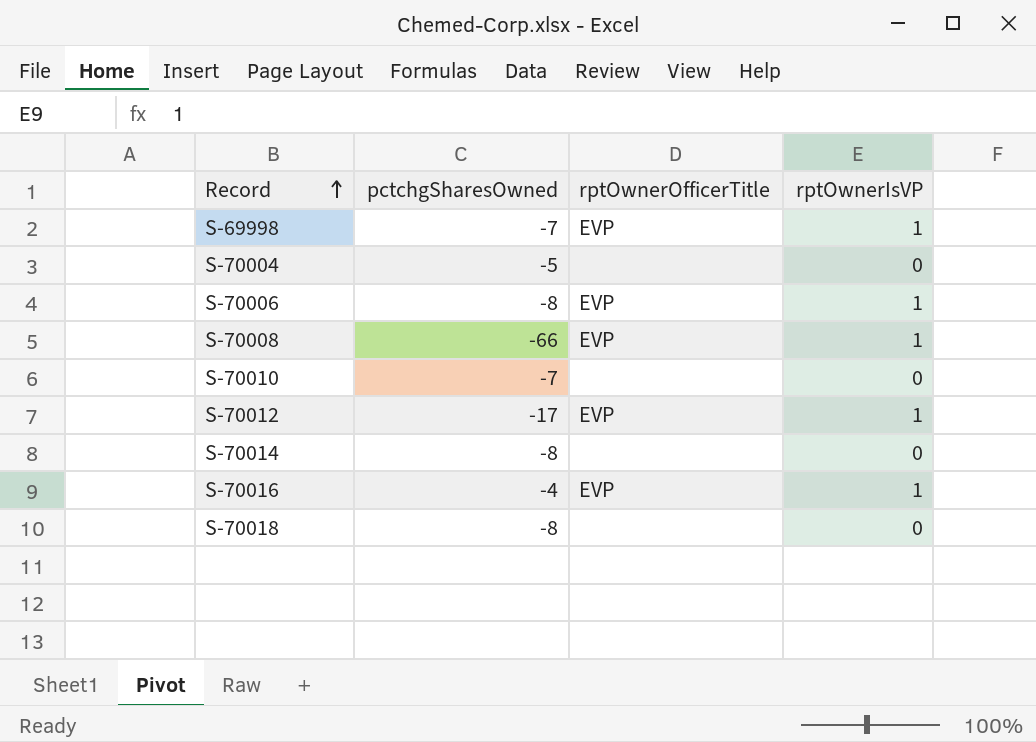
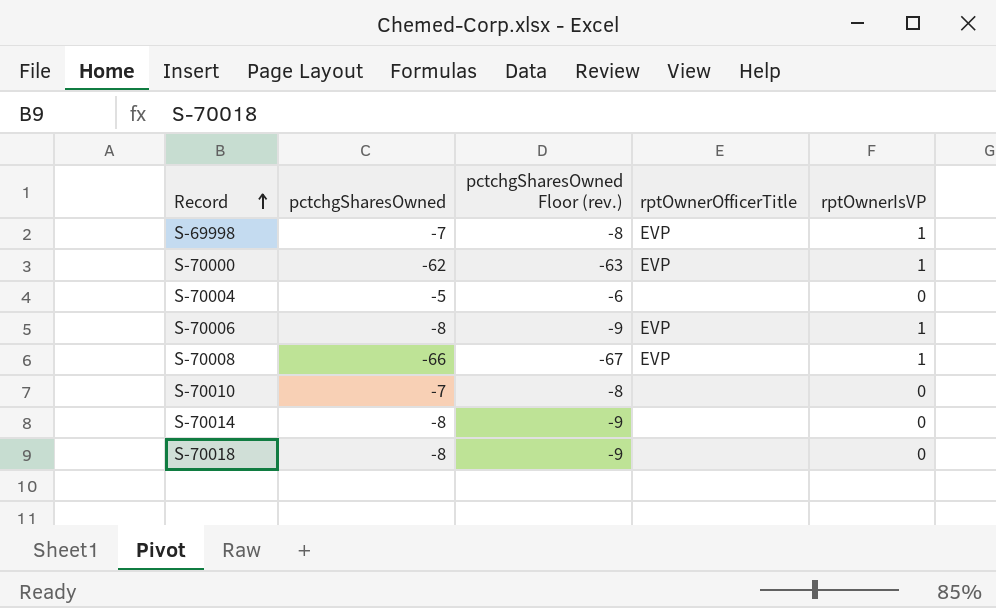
column pctchgSharesOwned Floor (rev.) | formula: none -> [pctchgSharesOwned] - 1
row S-70012: -17 | EVP | 1 -> none
row S-70016: -4 | EVP | 1 -> none
row S-70000: none -> -62 | -63 | EVP | 1

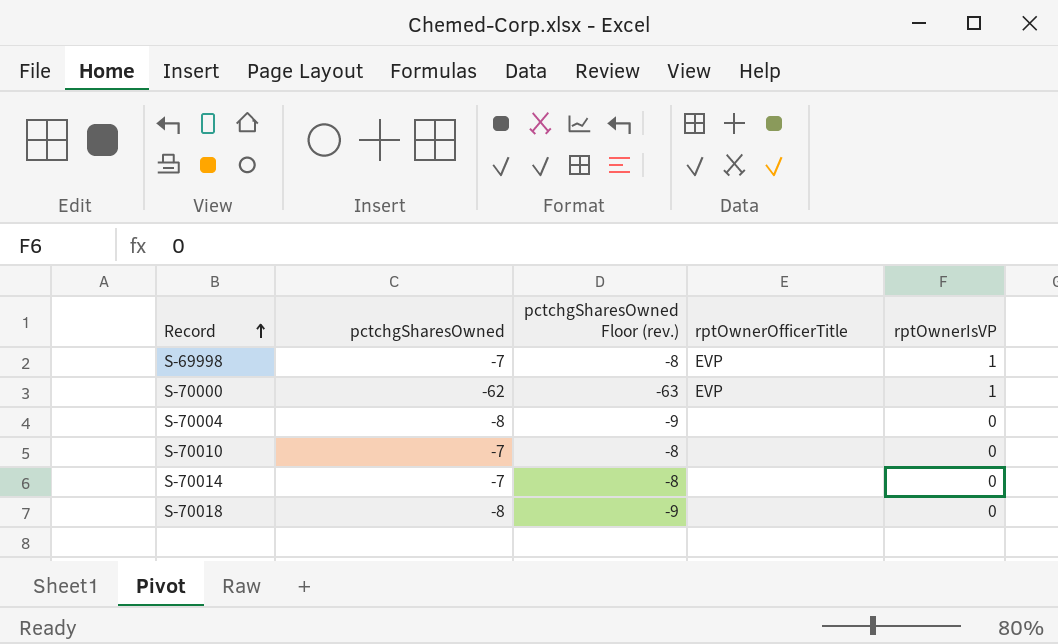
row S-70006: -8 | -9 | EVP | 1 -> none
row S-70008: -66 | -67 | EVP | 1 -> none
S-70004 | pctchgSharesOwned: -5 -> -8
S-70004 | pctchgSharesOwned Floor (rev.): -6 -> -9
S-70014 | pctchgSharesOwned: -8 -> -7
S-70014 | pctchgSharesOwned Floor (rev.): -9 -> -8

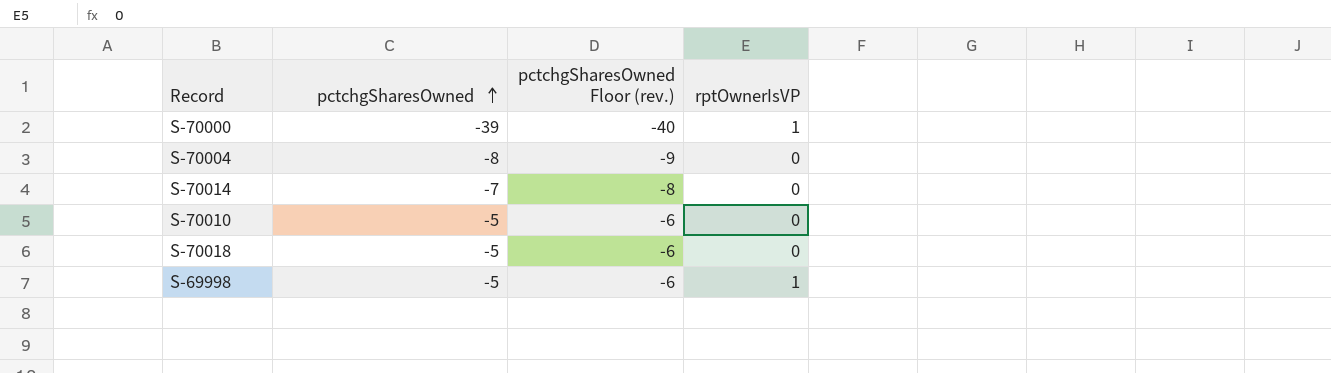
row order: Record ascending -> pctchgSharesOwned ascending
column rptOwnerOfficerTitle | position: 4 -> none
S-70000 | pctchgSharesOwned: -62 -> -39
S-70000 | pctchgSharesOwned Floor (rev.): -63 -> -40
S-70010 | pctchgSharesOwned: -7 -> -5
S-70010 | pctchgSharesOwned Floor (rev.): -8 -> -6
S-70018 | pctchgSharesOwned: -8 -> -5
S-70018 | pctchgSharesOwned Floor (rev.): -9 -> -6
S-69998 | pctchgSharesOwned: -7 -> -5
S-69998 | pctchgSharesOwned Floor (rev.): -8 -> -6

